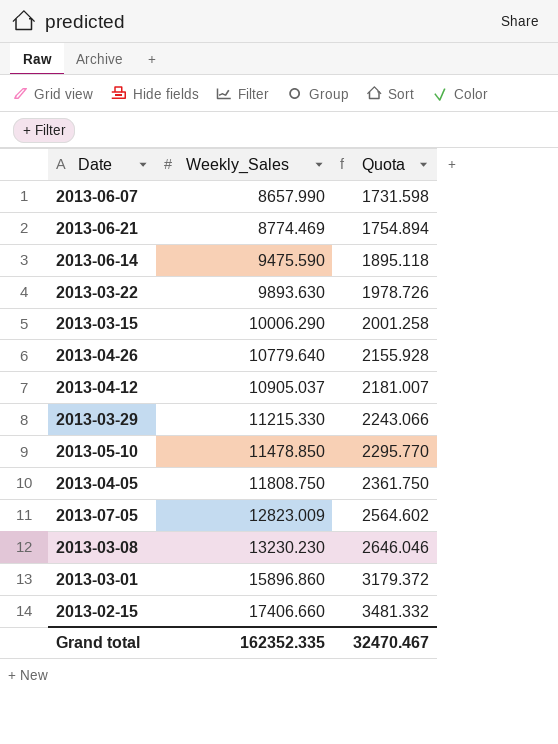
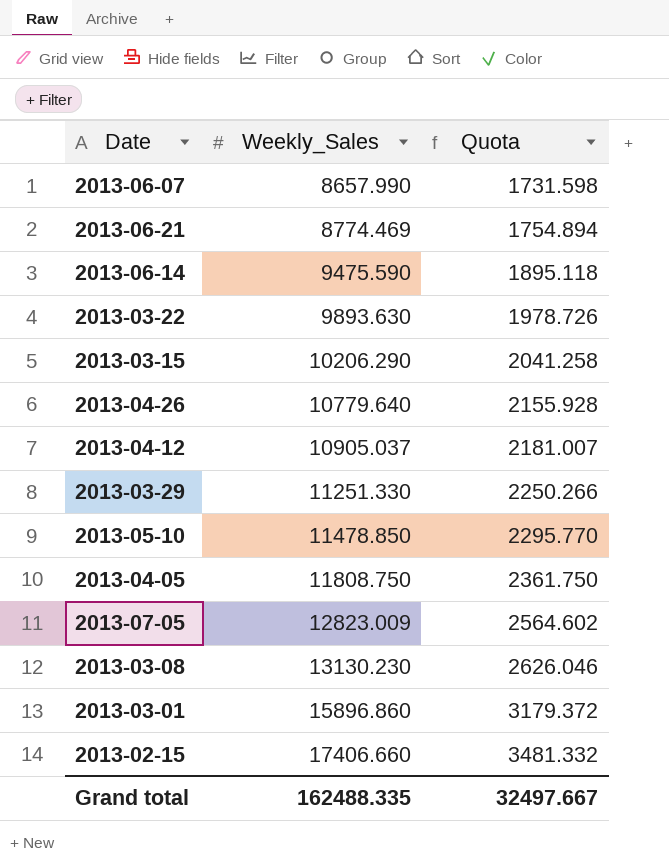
2013-03-15 | Weekly_Sales: 10006.290 -> 10206.290
2013-03-15 | Quota: 2001.258 -> 2041.258
2013-03-29 | Weekly_Sales: 11215.330 -> 11251.330
2013-03-29 | Quota: 2243.066 -> 2250.266
2013-03-08 | Weekly_Sales: 13230.230 -> 13130.230
2013-03-08 | Quota: 2646.046 -> 2626.046
Grand total | Weekly_Sales: 162352.335 -> 162488.335
Grand total | Quota: 32470.467 -> 32497.667

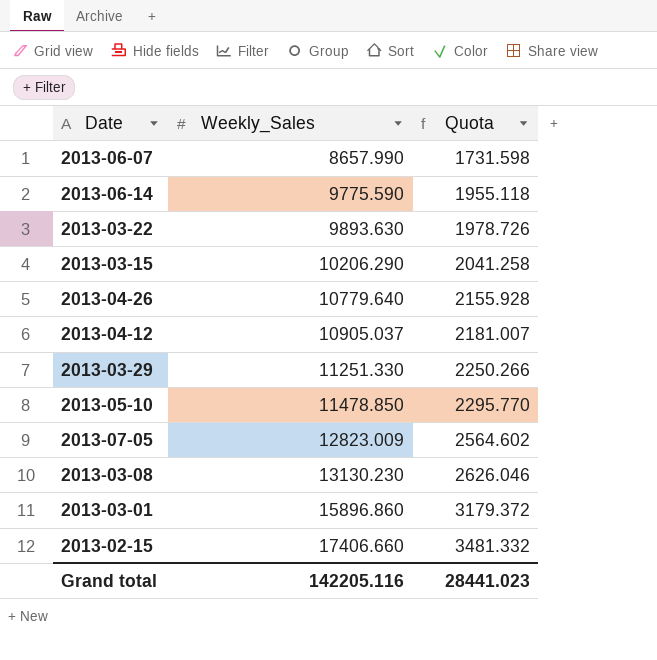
row 2013-06-21: 8774.469 | 1754.894 -> none
row 2013-04-05: 11808.750 | 2361.750 -> none
2013-06-14 | Weekly_Sales: 9475.590 -> 9775.590
2013-06-14 | Quota: 1895.118 -> 1955.118
Grand total | Weekly_Sales: 162488.335 -> 142205.116
Grand total | Quota: 32497.667 -> 28441.023

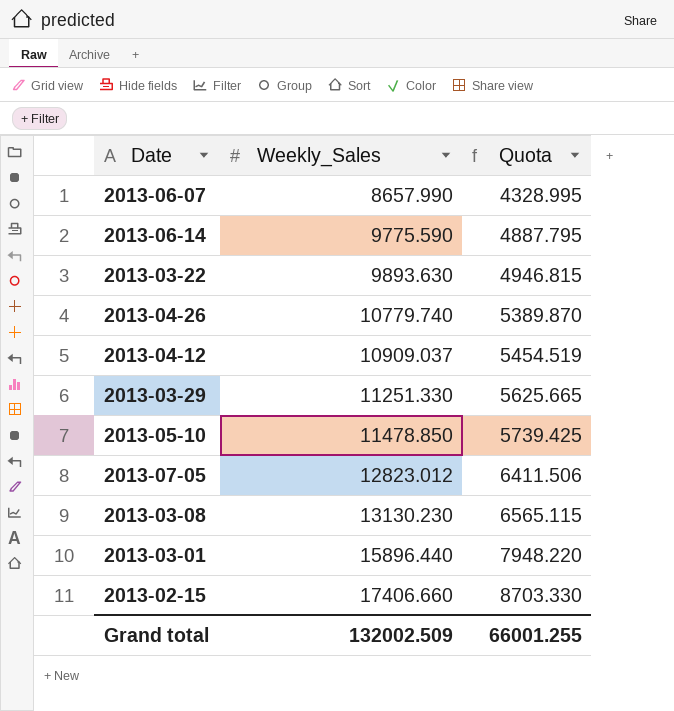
column Quota | formula: [Weekly_Sales] * 0.2 -> [Weekly_Sales] * 0.5
row 2013-03-15: 10206.290 | 2041.258 -> none
2013-04-26 | Weekly_Sales: 10779.640 -> 10779.740
2013-04-12 | Weekly_Sales: 10905.037 -> 10909.037
2013-07-05 | Weekly_Sales: 12823.009 -> 12823.012
2013-03-01 | Weekly_Sales: 15896.860 -> 15896.440
Grand total | Weekly_Sales: 142205.116 -> 132002.509
Grand total | Quota: 28441.023 -> 66001.255

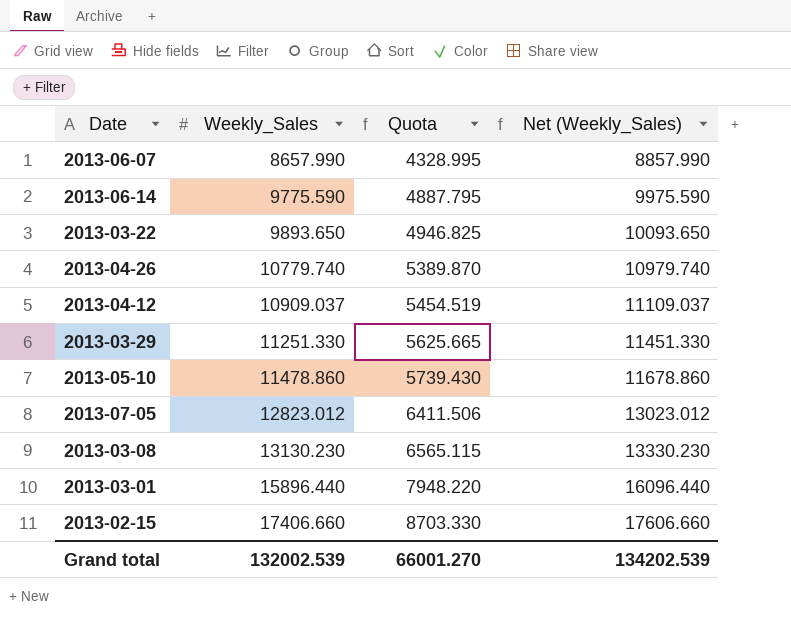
column Net (Weekly_Sales) | formula: none -> [Weekly_Sales] + 200
2013-03-22 | Weekly_Sales: 9893.630 -> 9893.650
2013-03-22 | Quota: 4946.815 -> 4946.825
2013-05-10 | Weekly_Sales: 11478.850 -> 11478.860
2013-05-10 | Quota: 5739.425 -> 5739.430
Grand total | Weekly_Sales: 132002.509 -> 132002.539
Grand total | Quota: 66001.255 -> 66001.270

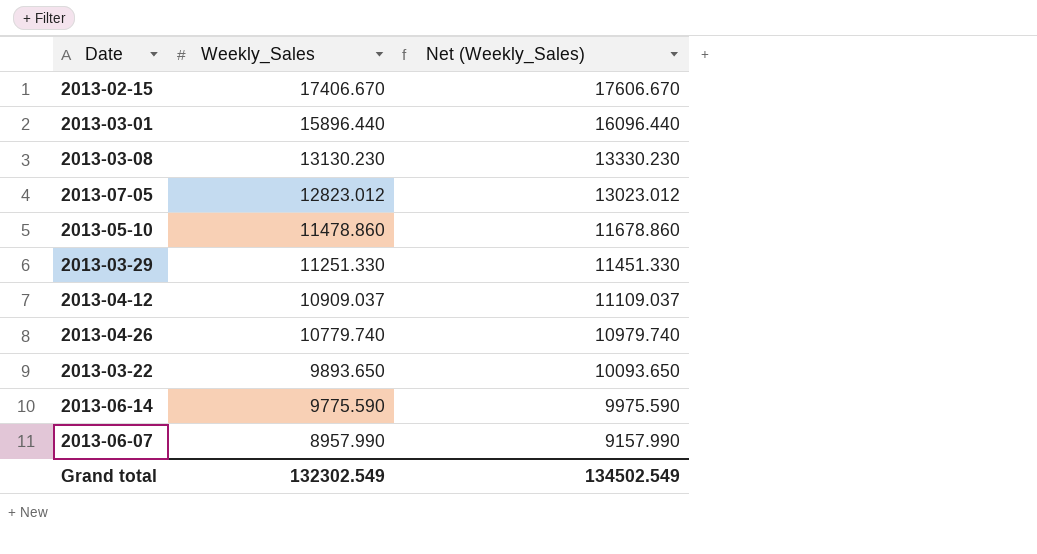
row order: Weekly_Sales ascending -> Weekly_Sales descending
column Quota | formula: [Weekly_Sales] * 0.5 -> none
2013-02-15 | Weekly_Sales: 17406.660 -> 17406.670
2013-02-15 | Net (Weekly_Sales): 17606.660 -> 17606.670
2013-06-07 | Weekly_Sales: 8657.990 -> 8957.990
2013-06-07 | Net (Weekly_Sales): 8857.990 -> 9157.990
Grand total | Weekly_Sales: 132002.539 -> 132302.549
Grand total | Net (Weekly_Sales): 134202.539 -> 134502.549

